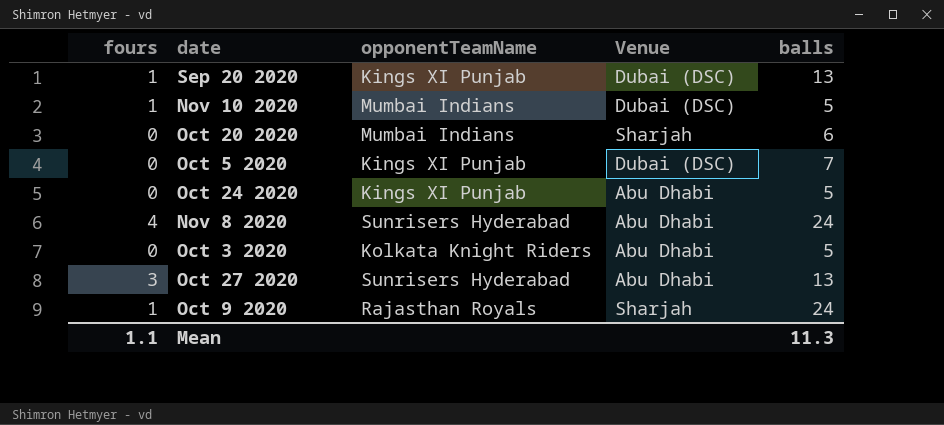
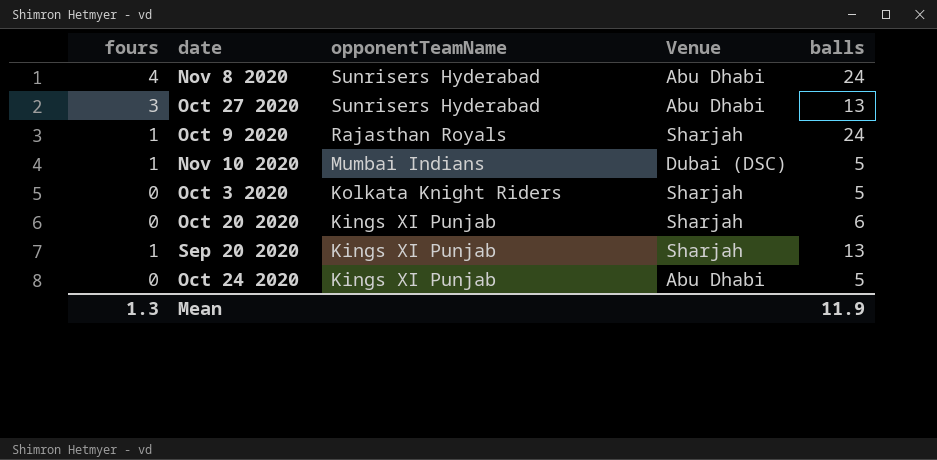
row order: none -> opponentTeamName descending
row Oct 5 2020: 0 | Kings XI Punjab | Dubai (DSC) | 7 -> none
Oct 3 2020 | Venue: Abu Dhabi -> Sharjah
Oct 20 2020 | opponentTeamName: Mumbai Indians -> Kings XI Punjab
Sep 20 2020 | Venue: Dubai (DSC) -> Sharjah
Mean | fours: 1.1 -> 1.3
Mean | balls: 11.3 -> 11.9

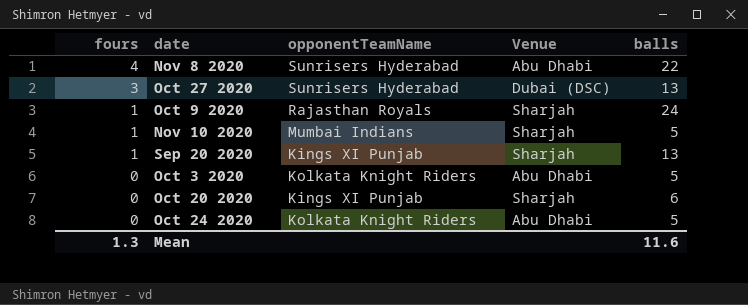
row order: opponentTeamName descending -> fours descending
Nov 8 2020 | balls: 24 -> 22
Oct 27 2020 | Venue: Abu Dhabi -> Dubai (DSC)
Nov 10 2020 | Venue: Dubai (DSC) -> Sharjah
Oct 3 2020 | Venue: Sharjah -> Abu Dhabi
Oct 24 2020 | opponentTeamName: Kings XI Punjab -> Kolkata Knight Riders
Mean | balls: 11.9 -> 11.6

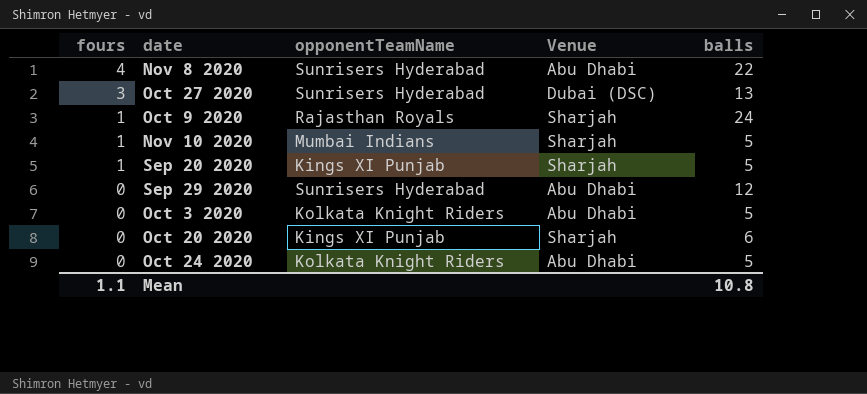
Sep 20 2020 | balls: 13 -> 5
row Sep 29 2020: none -> 0 | Sunrisers Hyderabad | Abu Dhabi | 12
Mean | fours: 1.3 -> 1.1
Mean | balls: 11.6 -> 10.8

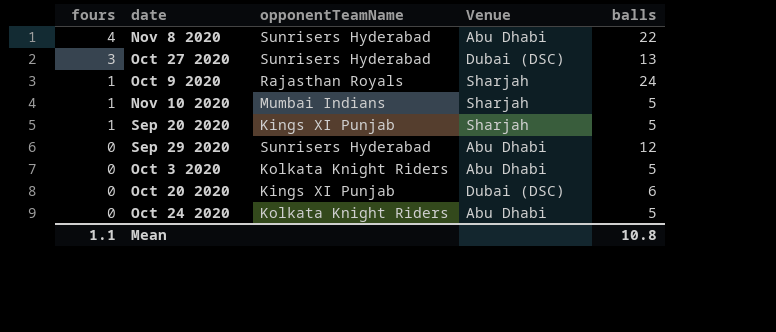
Oct 20 2020 | Venue: Sharjah -> Dubai (DSC)

